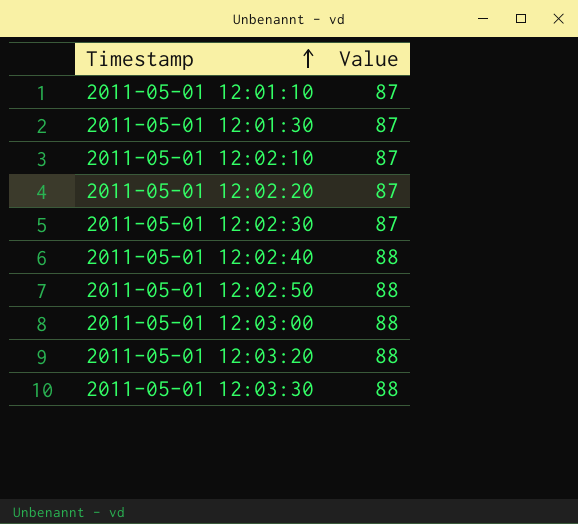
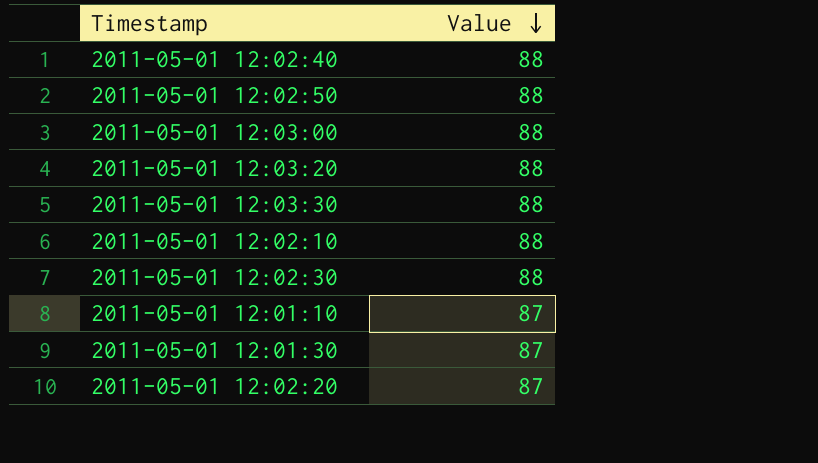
row order: Timestamp ascending -> Value descending
2011-05-01 12:02:10 | Value: 87 -> 88
2011-05-01 12:02:30 | Value: 87 -> 88

